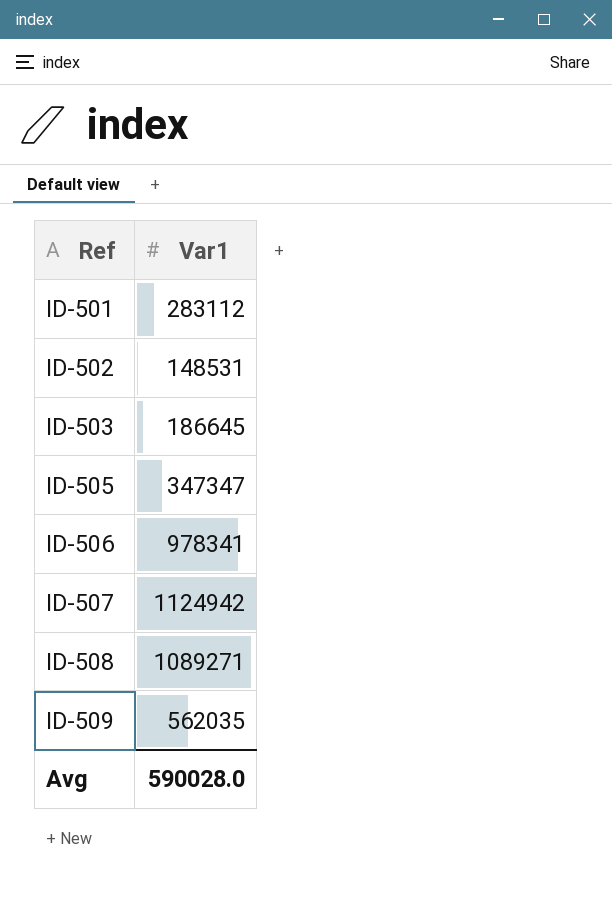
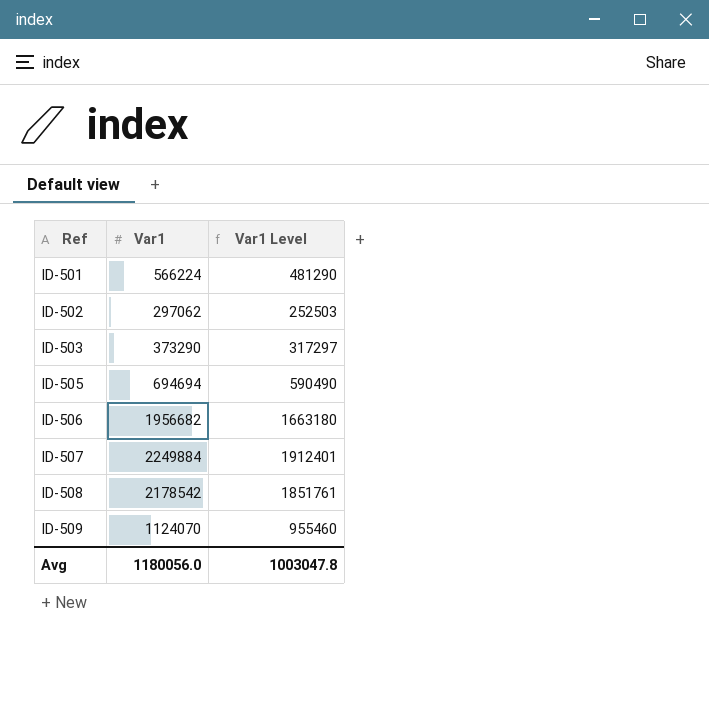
column Var1 Level | formula: none -> [Var1] * 0.85
ID-501 | Var1: 283112 -> 566224
ID-502 | Var1: 148531 -> 297062
ID-503 | Var1: 186645 -> 373290
ID-505 | Var1: 347347 -> 694694
ID-506 | Var1: 978341 -> 1956682
ID-507 | Var1: 1124942 -> 2249884
ID-508 | Var1: 1089271 -> 2178542
ID-509 | Var1: 562035 -> 1124070
Avg | Var1: 590028.0 -> 1180056.0

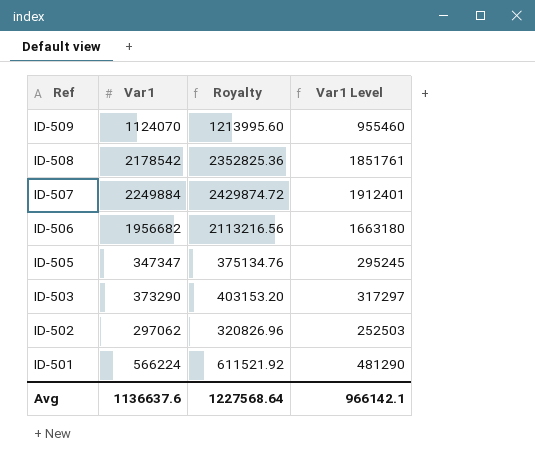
row order: Ref ascending -> Ref descending
column Royalty | formula: none -> [Var1] * 1.08
ID-505 | Var1: 694694 -> 347347
ID-505 | Var1 Level: 590490 -> 295245
Avg | Var1: 1180056.0 -> 1136637.6
Avg | Var1 Level: 1003047.8 -> 966142.1

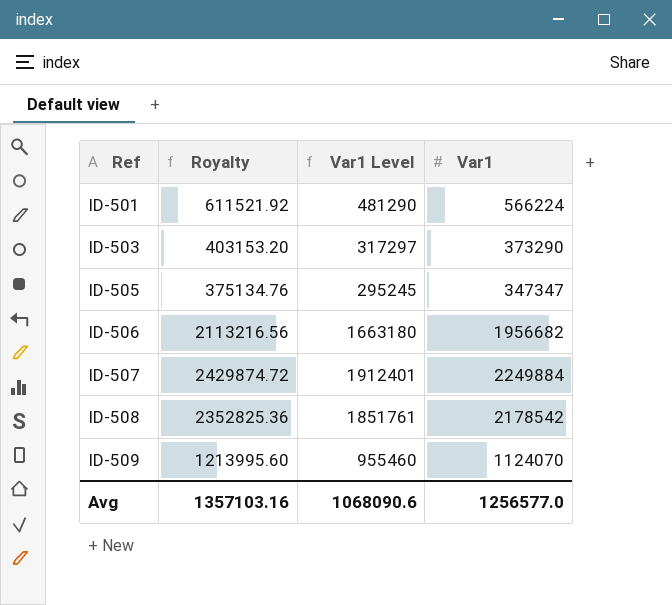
row order: Ref descending -> Ref ascending
column Var1 | position: 2 -> 4
row ID-502: 297062 | 320826.96 | 252503 -> none
Avg | Royalty: 1227568.64 -> 1357103.16
Avg | Var1 Level: 966142.1 -> 1068090.6
Avg | Var1: 1136637.6 -> 1256577.0

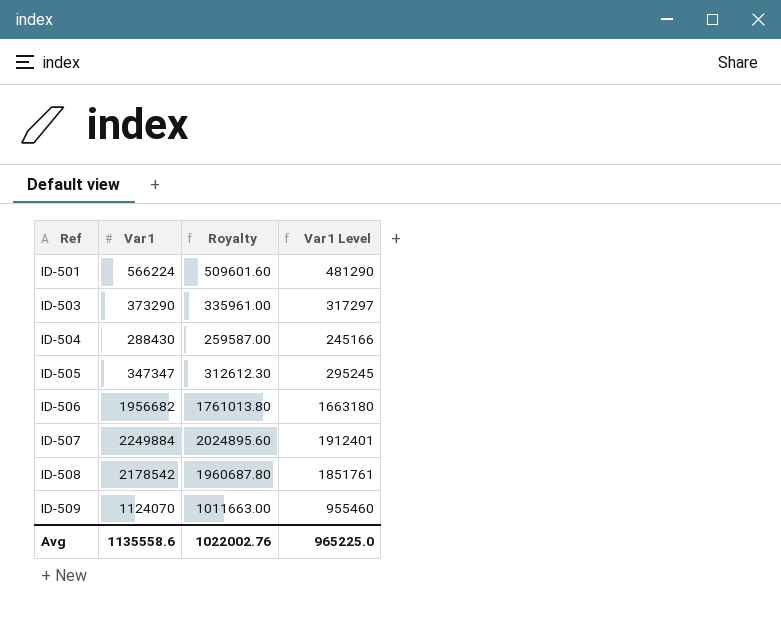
column Var1 | position: 4 -> 2
column Royalty | formula: [Var1] * 1.08 -> [Var1] * 0.9
row ID-504: none -> 288430 | 259587.00 | 245166
Avg | Var1: 1256577.0 -> 1135558.6
Avg | Royalty: 1357103.16 -> 1022002.76
Avg | Var1 Level: 1068090.6 -> 965225.0

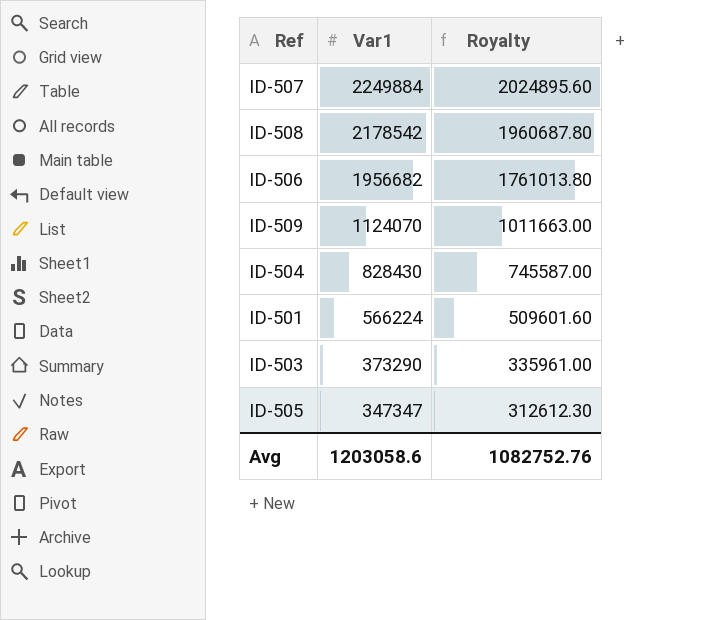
row order: Ref ascending -> Var1 descending
column Var1 Level | formula: [Var1] * 0.85 -> none
ID-504 | Var1: 288430 -> 828430
ID-504 | Royalty: 259587.00 -> 745587.00
Avg | Var1: 1135558.6 -> 1203058.6
Avg | Royalty: 1022002.76 -> 1082752.76

